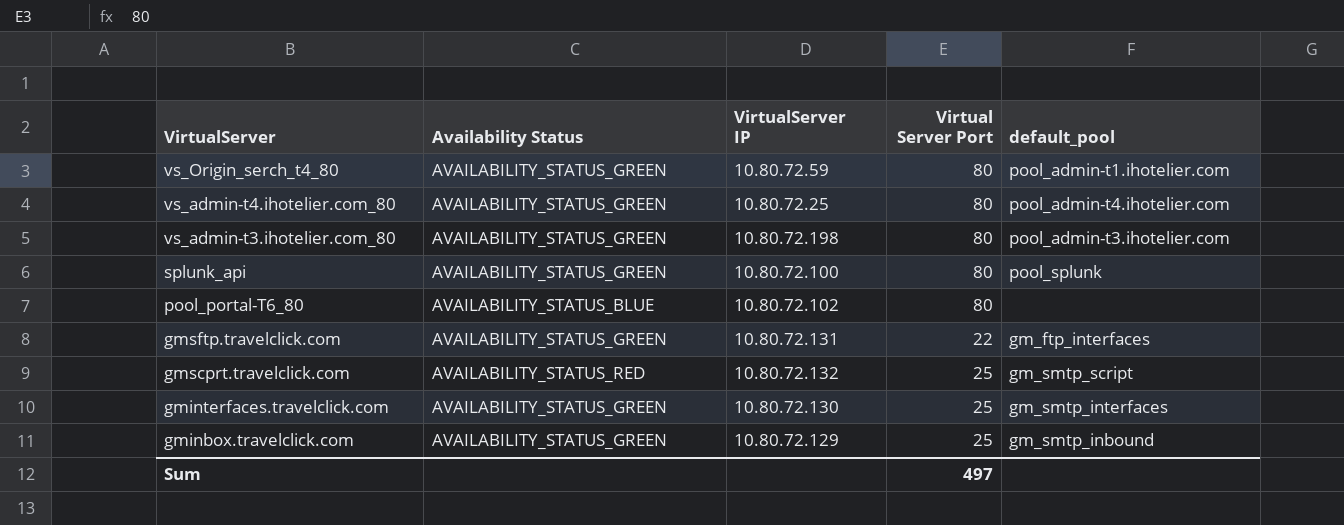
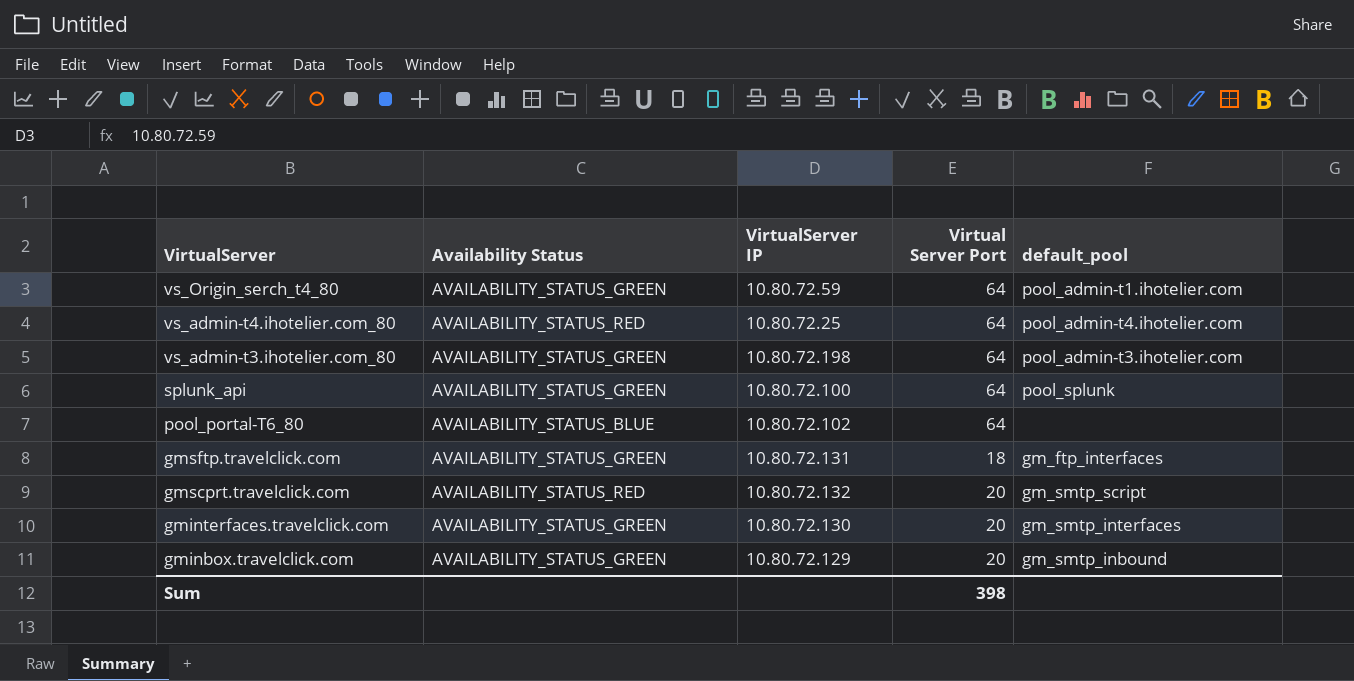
vs_Origin_serch_t4_80 | Virtual Server Port: 80 -> 64
vs_admin-t4.ihotelier.com_80 | Availability Status: AVAILABILITY_STATUS_GREEN -> AVAILABILITY_STATUS_RED
vs_admin-t4.ihotelier.com_80 | Virtual Server Port: 80 -> 64
vs_admin-t3.ihotelier.com_80 | Virtual Server Port: 80 -> 64
splunk_api | Virtual Server Port: 80 -> 64
pool_portal-T6_80 | Virtual Server Port: 80 -> 64
gmsftp.travelclick.com | Virtual Server Port: 22 -> 18
gmscprt.travelclick.com | Virtual Server Port: 25 -> 20
gminterfaces.travelclick.com | Virtual Server Port: 25 -> 20
gminbox.travelclick.com | Virtual Server Port: 25 -> 20
Sum | Virtual Server Port: 497 -> 398

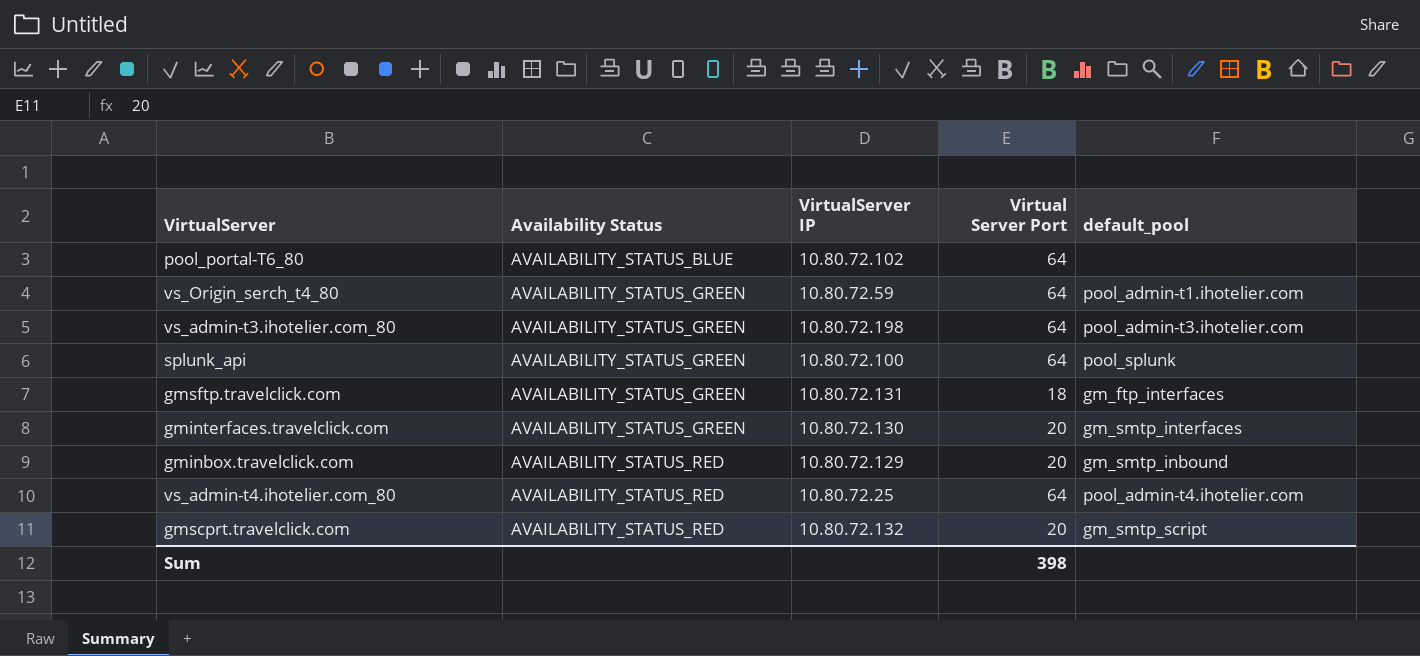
row order: VirtualServer descending -> Availability Status ascending
gminbox.travelclick.com | Availability Status: AVAILABILITY_STATUS_GREEN -> AVAILABILITY_STATUS_RED

